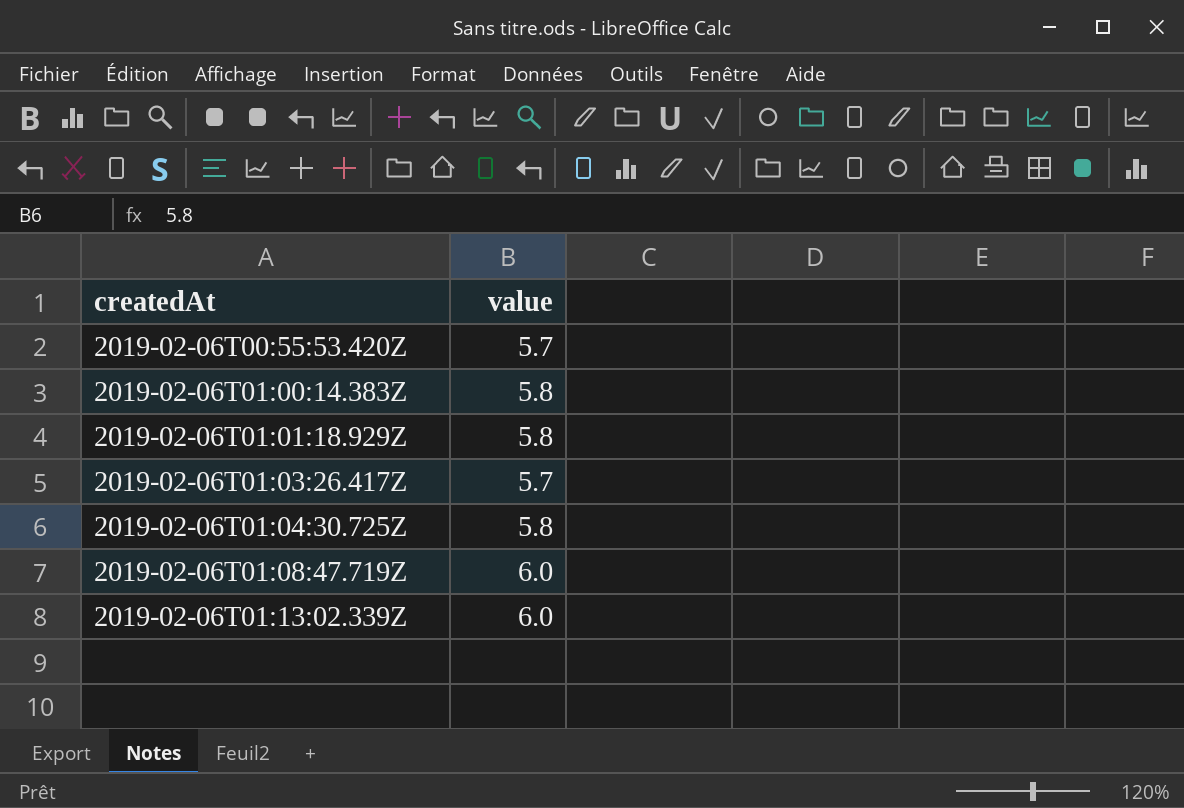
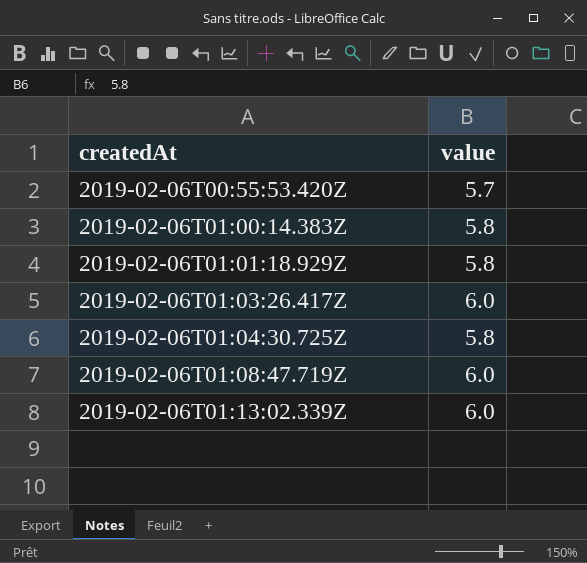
2019-02-06T01:03:26.417Z | value: 5.7 -> 6.0

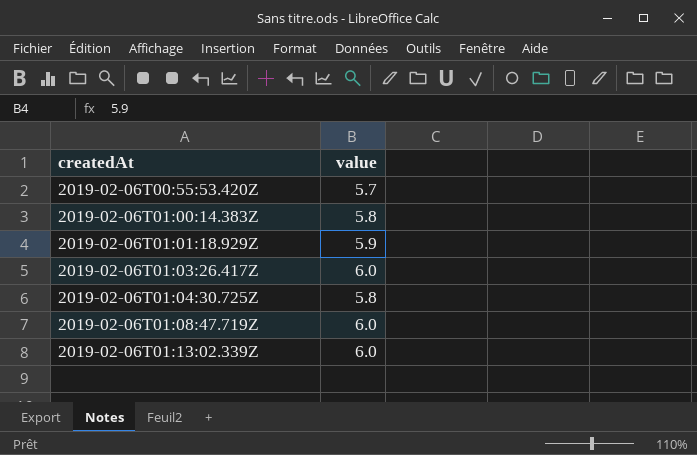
2019-02-06T01:01:18.929Z | value: 5.8 -> 5.9

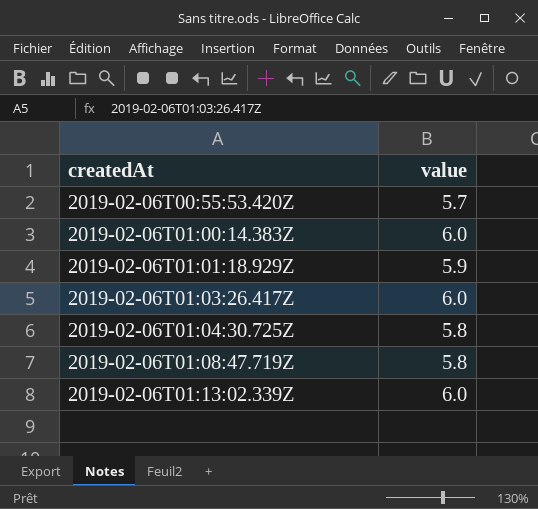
2019-02-06T01:00:14.383Z | value: 5.8 -> 6.0
2019-02-06T01:08:47.719Z | value: 6.0 -> 5.8

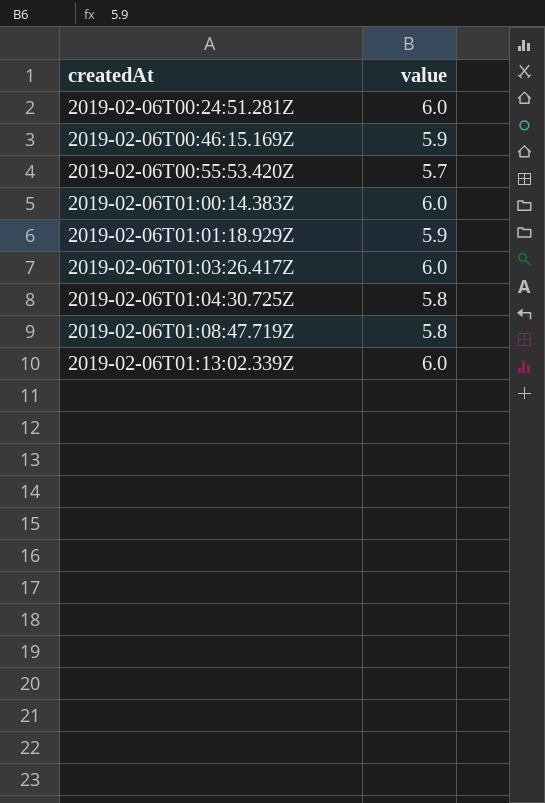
row 2019-02-06T00:24:51.281Z: none -> 6.0
row 2019-02-06T00:46:15.169Z: none -> 5.9

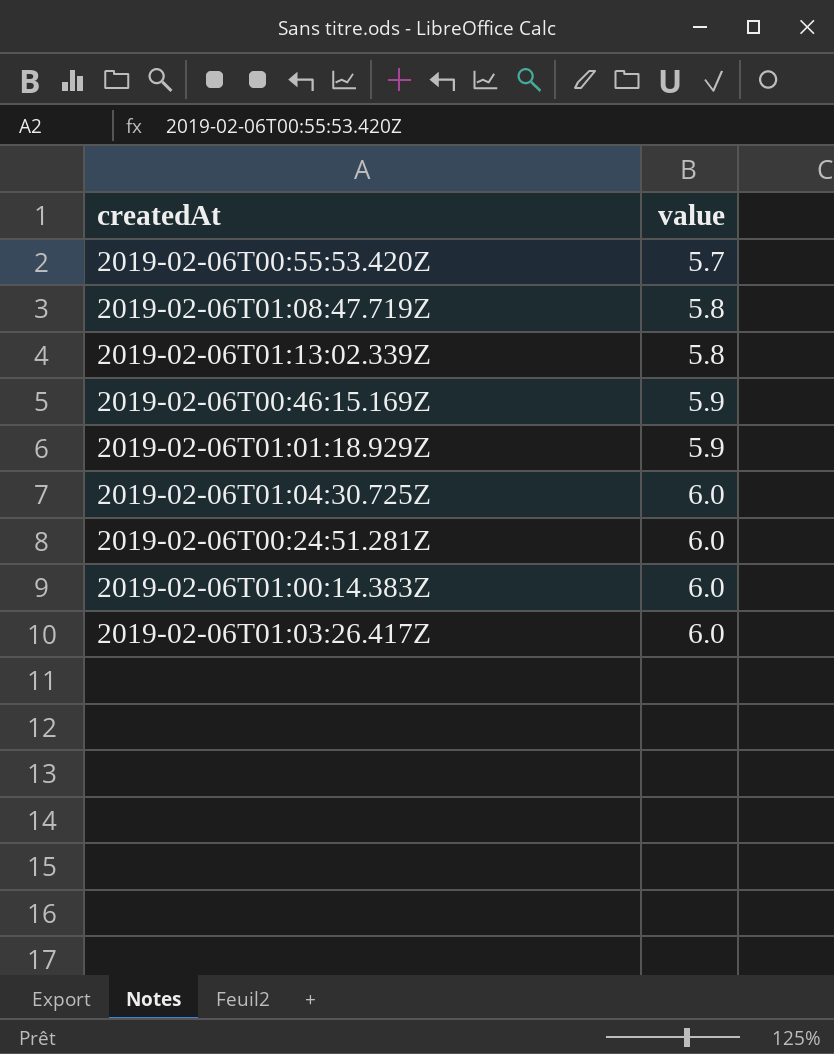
row order: createdAt ascending -> value ascending
2019-02-06T01:13:02.339Z | value: 6.0 -> 5.8
2019-02-06T01:04:30.725Z | value: 5.8 -> 6.0

